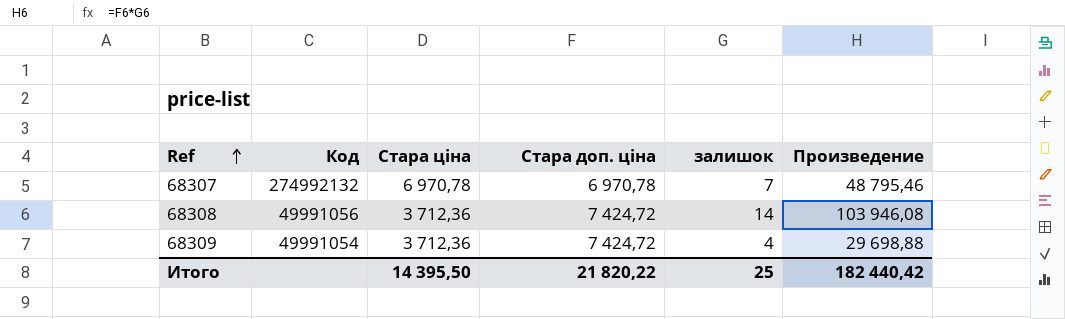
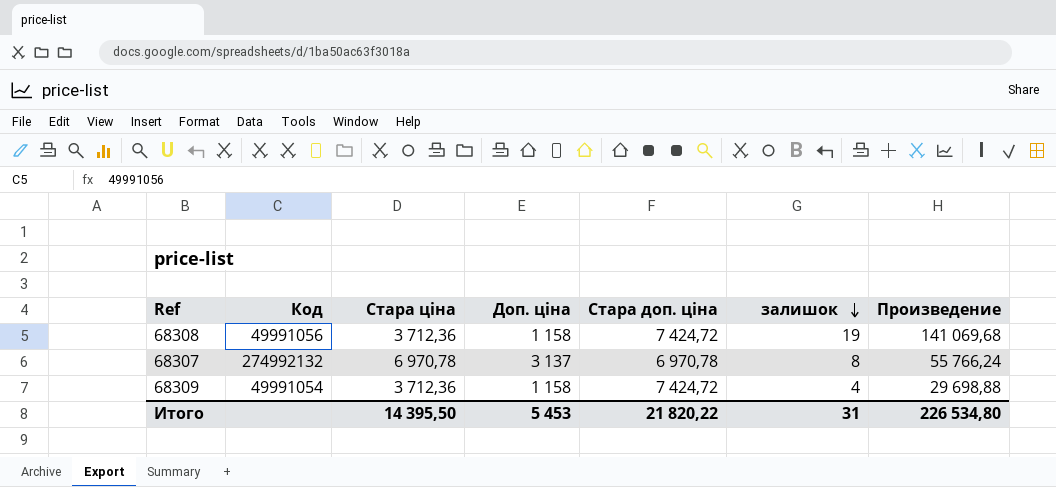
row order: Ref ascending -> залишок descending
column Доп. ціна | position: none -> 4
68308 | залишок: 14 -> 19
68308 | Произведение: 103 946,08 -> 141 069,68
68307 | залишок: 7 -> 8
68307 | Произведение: 48 795,46 -> 55 766,24
Итого | залишок: 25 -> 31
Итого | Произведение: 182 440,42 -> 226 534,80

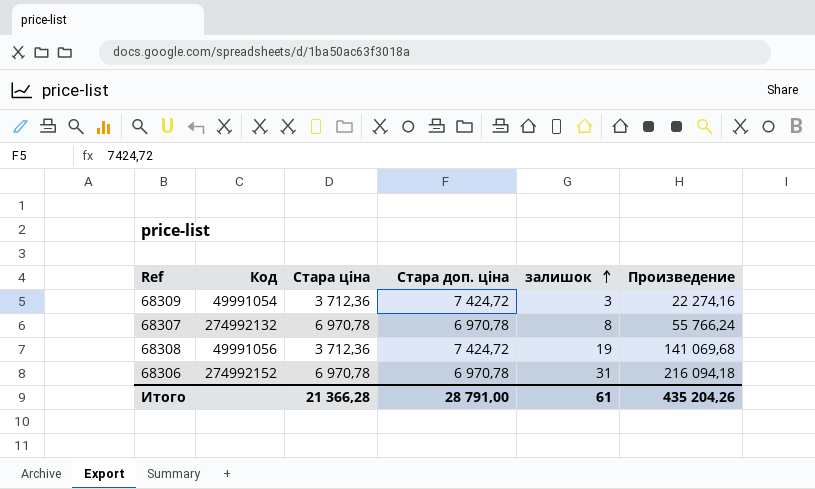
row order: залишок descending -> залишок ascending
column Доп. ціна | position: 4 -> none
68309 | залишок: 4 -> 3
68309 | Произведение: 29 698,88 -> 22 274,16
row 68306: none -> 274992152 | 6 970,78 | 6 970,78 | 31 | 216 094,18
Итого | Стара ціна: 14 395,50 -> 21 366,28
Итого | Стара доп. ціна: 21 820,22 -> 28 791,00
Итого | залишок: 31 -> 61
Итого | Произведение: 226 534,80 -> 435 204,26

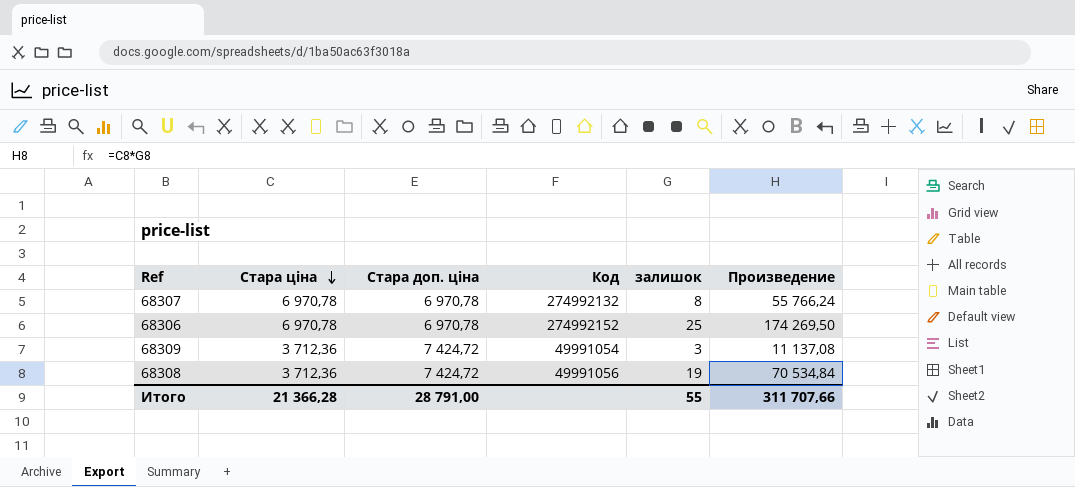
row order: залишок ascending -> Стара ціна descending
column Код | position: 2 -> 4
column Произведение | formula: [Стара доп. ціна] * [залишок] -> [Стара ціна] * [залишок]
68306 | залишок: 31 -> 25
Итого | залишок: 61 -> 55
Итого | Произведение: 435 204,26 -> 311 707,66

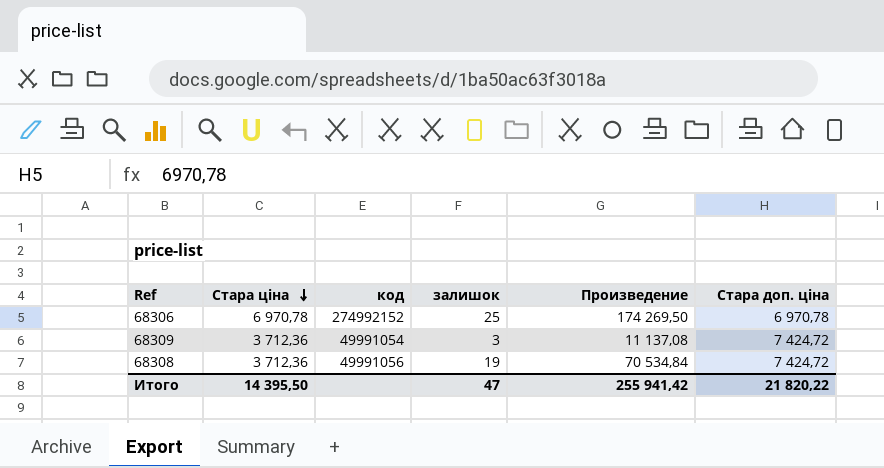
column name: Код -> код
column Стара доп. ціна | position: 3 -> 6
row 68307: 6 970,78 | 6 970,78 | 274992132 | 8 | 55 766,24 -> none
Итого | Стара ціна: 21 366,28 -> 14 395,50
Итого | залишок: 55 -> 47
Итого | Произведение: 311 707,66 -> 255 941,42
Итого | Стара доп. ціна: 28 791,00 -> 21 820,22

